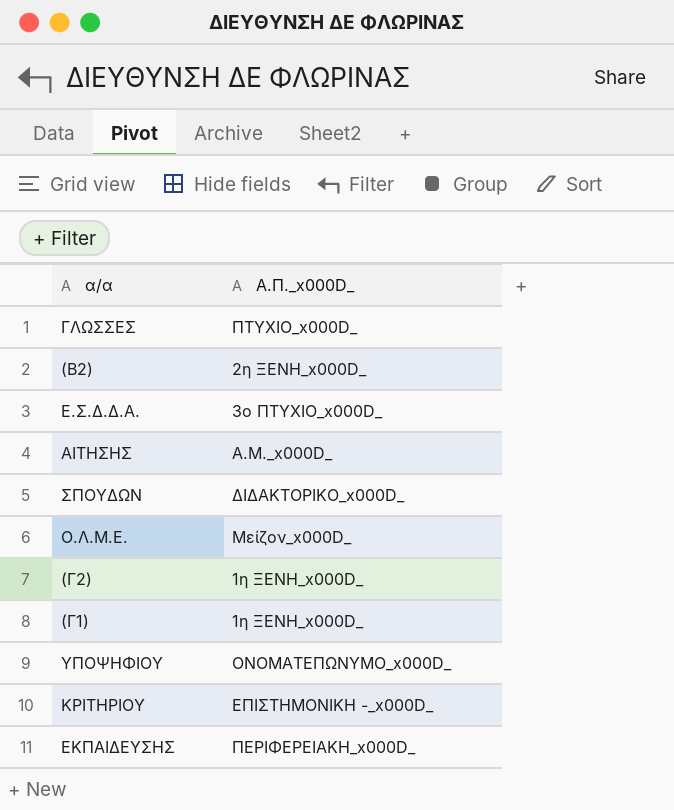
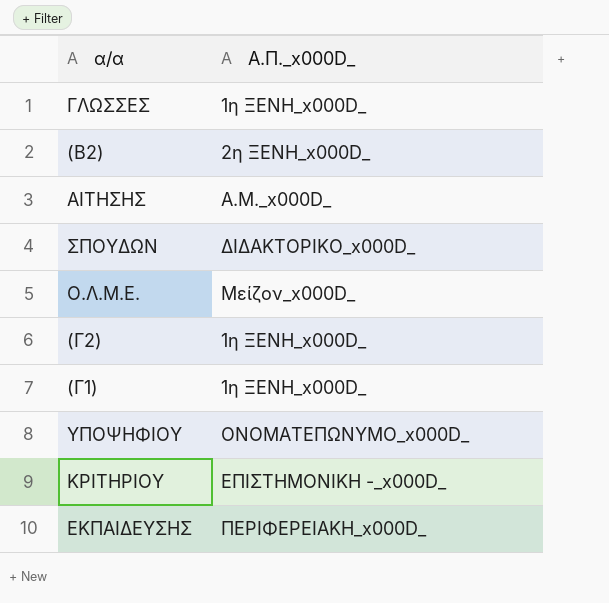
row Ε.Σ.Δ.Δ.Α.: 3ο ΠΤΥΧΙΟ_x000D_ -> none
ΓΛΩΣΣΕΣ | Α.Π._x000D_: ΠΤΥΧΙΟ_x000D_ -> 1η ΞΕΝΗ_x000D_

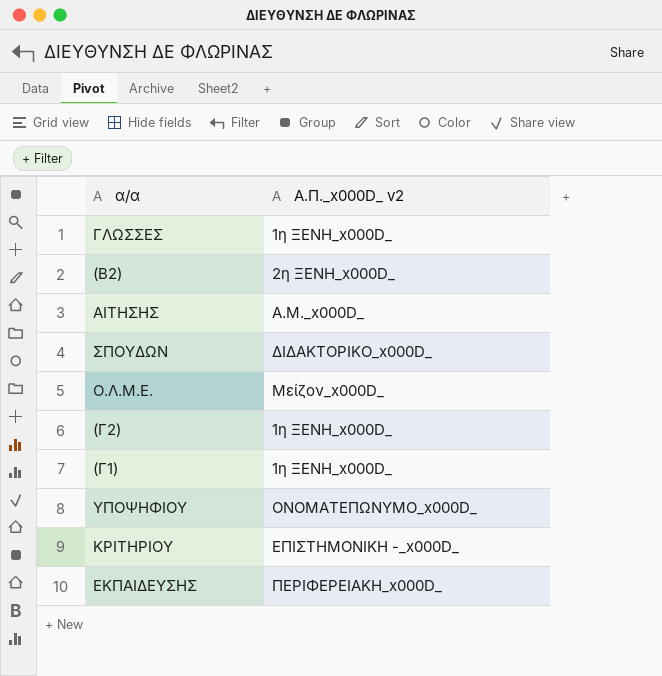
column name: Α.Π._x000D_ -> Α.Π._x000D_ v2

